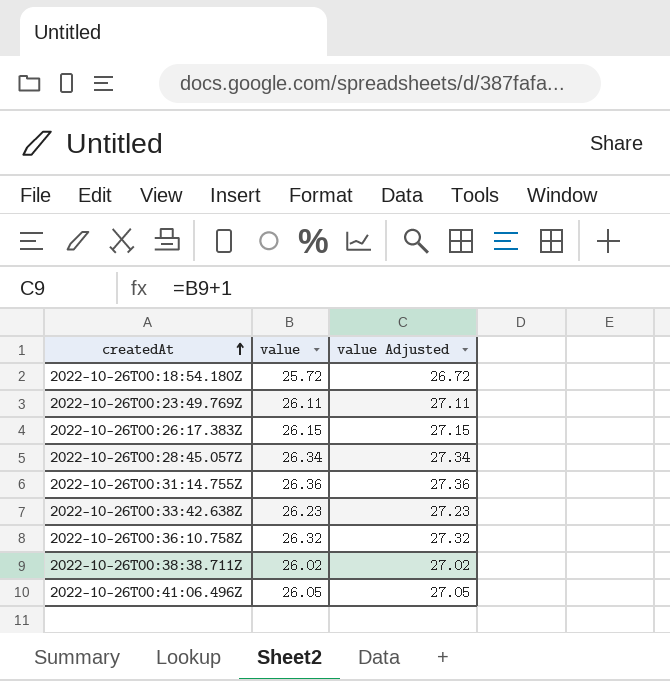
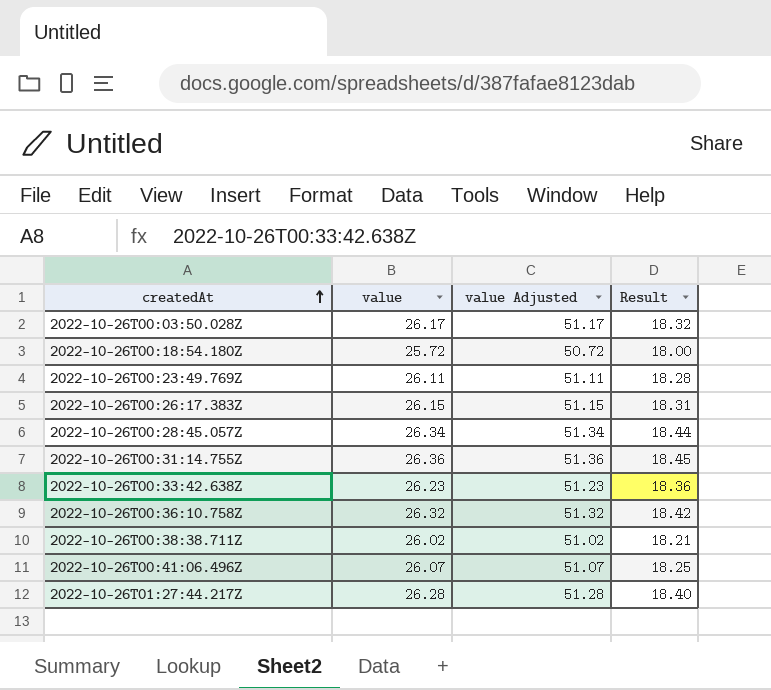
column value Adjusted | formula: [value] + 1 -> [value] + 25
column Result | formula: none -> [value] * 0.7
row 2022-10-26T00:03:50.028Z: none -> 26.17 | 51.17 | 18.32
2022-10-26T00:41:06.496Z | value: 26.05 -> 26.07
row 2022-10-26T01:27:44.217Z: none -> 26.28 | 51.28 | 18.40

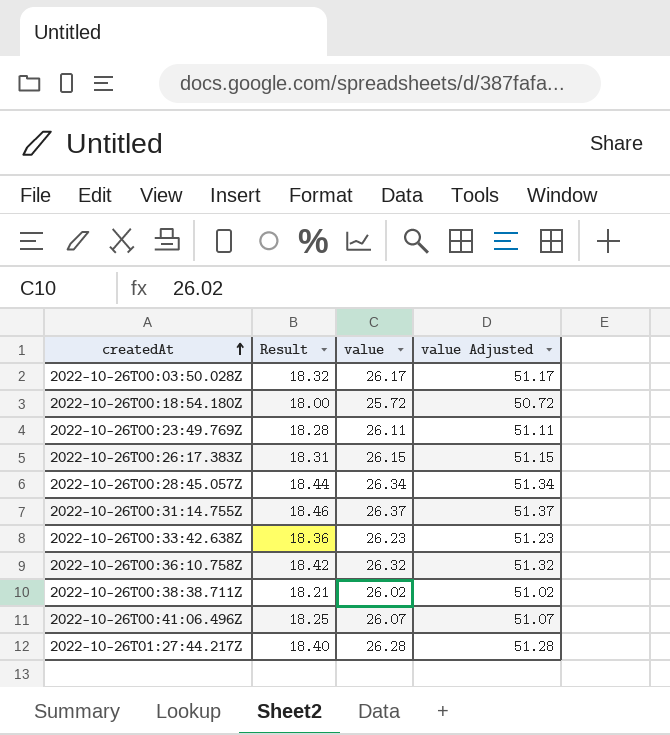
column Result | position: 4 -> 2
2022-10-26T00:31:14.755Z | Result: 18.45 -> 18.46
2022-10-26T00:31:14.755Z | value: 26.36 -> 26.37
2022-10-26T00:31:14.755Z | value Adjusted: 51.36 -> 51.37

